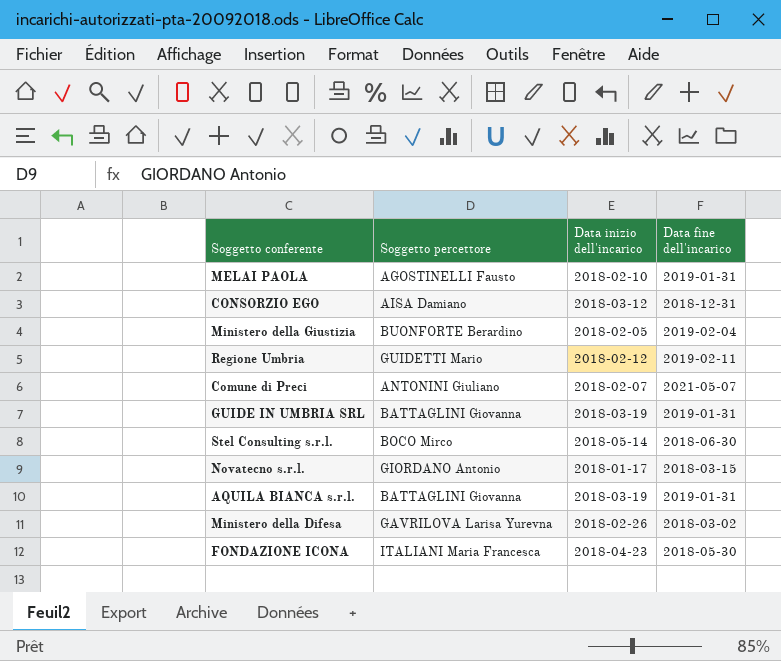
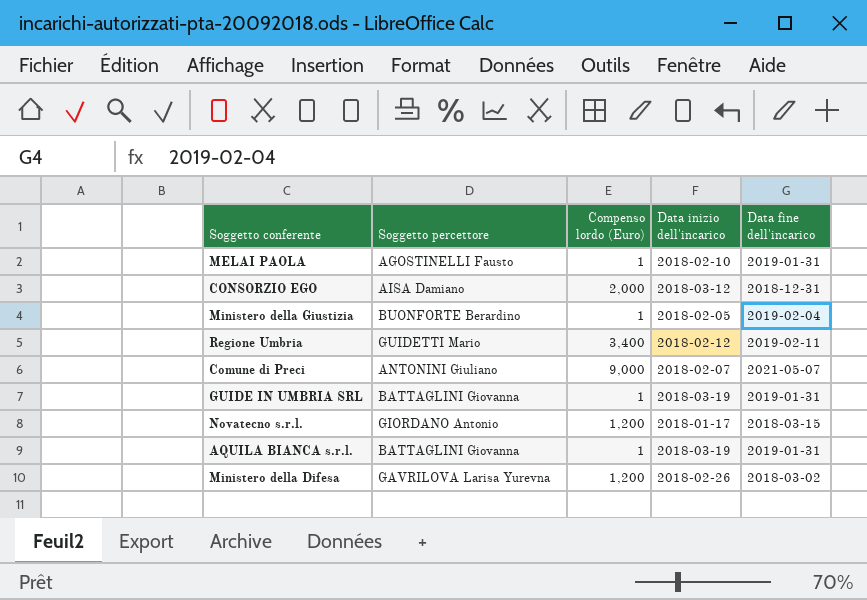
column Compenso lordo (Euro) | position: none -> 3
row Stel Consulting s.r.l.: BOCO Mirco | 2018-05-14 | 2018-06-30 -> none
row FONDAZIONE ICONA: ITALIANI Maria Francesca | 2018-04-23 | 2018-05-30 -> none

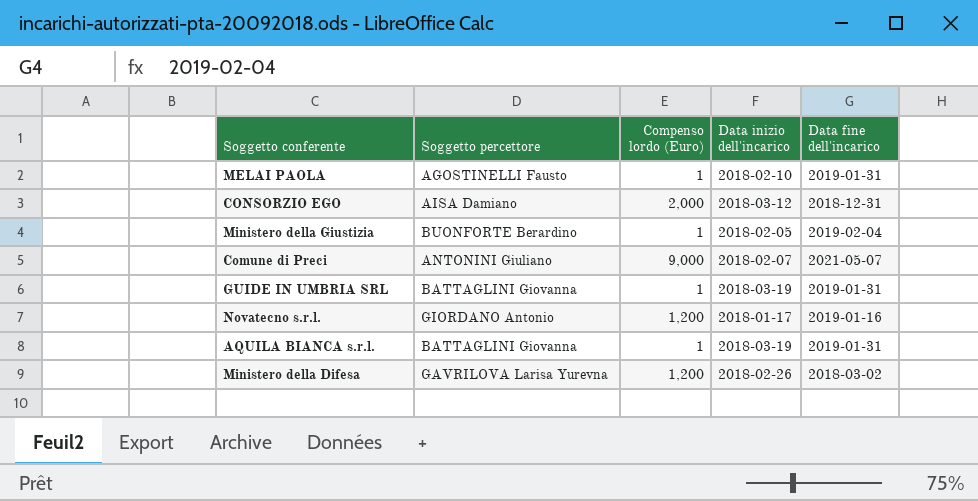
row Regione Umbria: GUIDETTI Mario | 3,400 | 2018-02-12 | 2019-02-11 -> none
Novatecno s.r.l. | Data fine dell'incarico: 2018-03-15 -> 2019-01-16

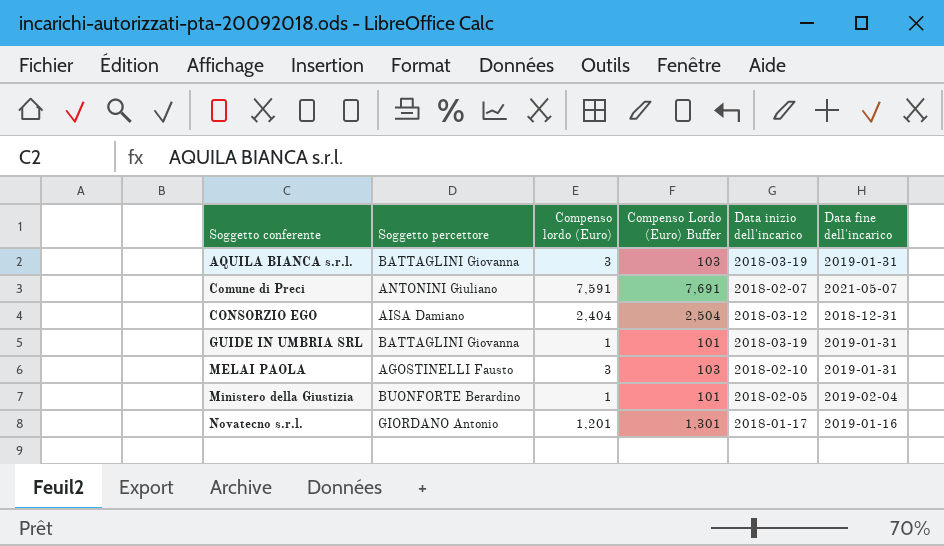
row order: none -> Soggetto conferente ascending
column Compenso Lordo (Euro) Buffer | formula: none -> [Compenso lordo (Euro)] + 100
row Ministero della Difesa: GAVRILOVA Larisa Yurevna | 1,200 | 2018-02-26 | 2018-03-02 -> none
AQUILA BIANCA s.r.l. | Compenso lordo (Euro): 1 -> 3
Comune di Preci | Compenso lordo (Euro): 9,000 -> 7,591
CONSORZIO EGO | Compenso lordo (Euro): 2,000 -> 2,404
MELAI PAOLA | Compenso lordo (Euro): 1 -> 3
Novatecno s.r.l. | Compenso lordo (Euro): 1,200 -> 1,201

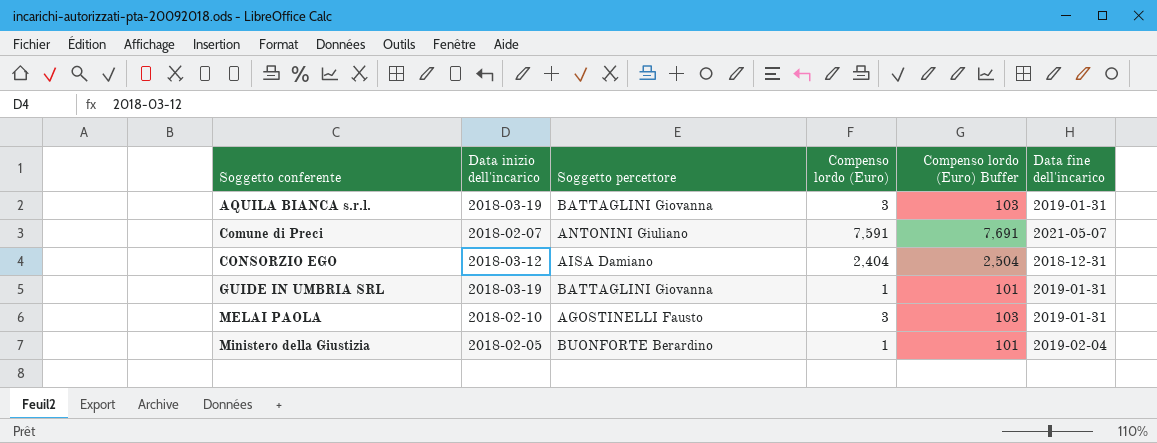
column Data inizio dell'incarico | position: 5 -> 2
column name: Compenso Lordo (Euro) Buffer -> Compenso lordo (Euro) Buffer
row Novatecno s.r.l.: GIORDANO Antonio | 1,201 | 1,301 | 2018-01-17 | 2019-01-16 -> none

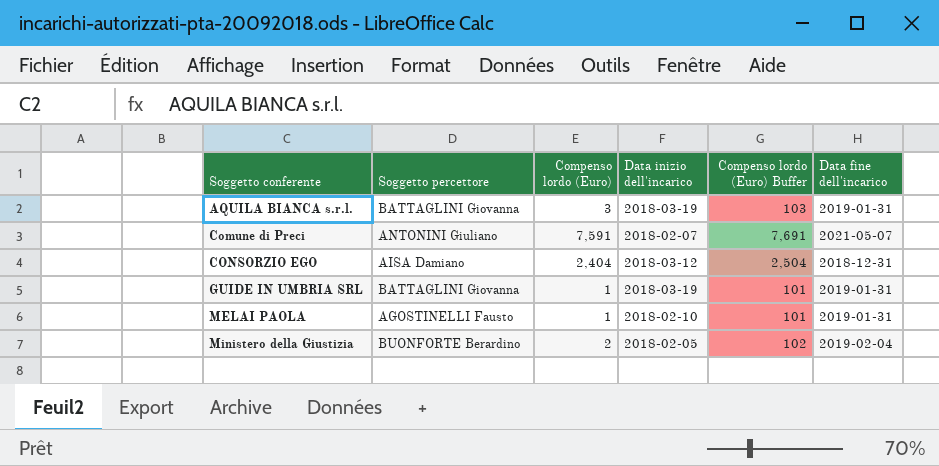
column Data inizio dell'incarico | position: 2 -> 4
MELAI PAOLA | Compenso lordo (Euro): 3 -> 1
MELAI PAOLA | Compenso lordo (Euro) Buffer: 103 -> 101
Ministero della Giustizia | Compenso lordo (Euro): 1 -> 2
Ministero della Giustizia | Compenso lordo (Euro) Buffer: 101 -> 102

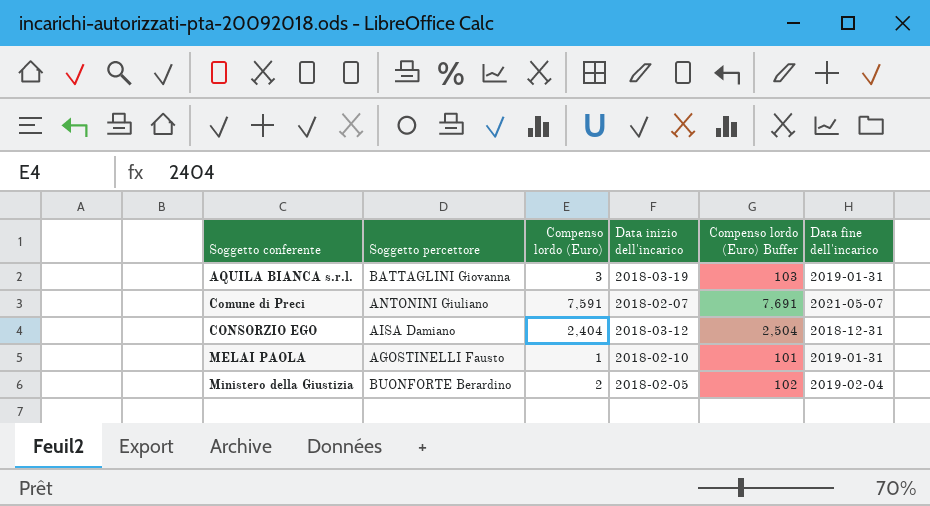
row GUIDE IN UMBRIA SRL: BATTAGLINI Giovanna | 1 | 2018-03-19 | 101 | 2019-01-31 -> none

